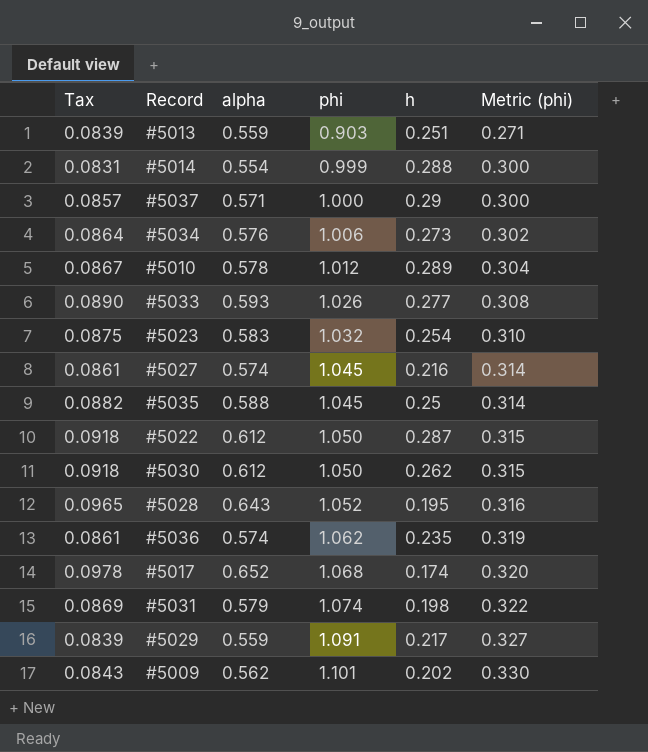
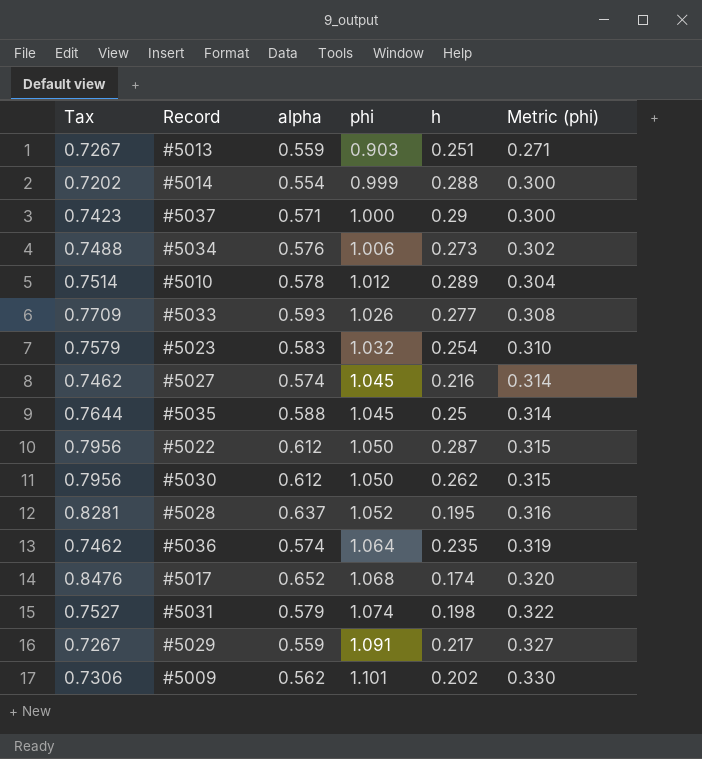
column Tax | formula: [alpha] * 0.15 -> [alpha] * 1.3
#5028 | alpha: 0.643 -> 0.637
#5036 | phi: 1.062 -> 1.064

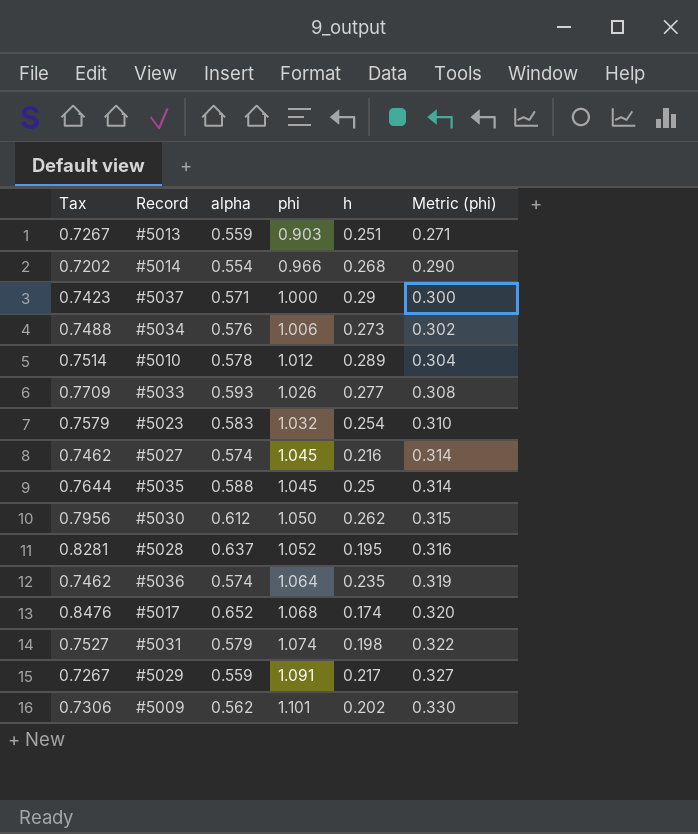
row #5022: 0.7956 | 0.612 | 1.050 | 0.287 | 0.315 -> none
#5014 | phi: 0.999 -> 0.966
#5014 | h: 0.288 -> 0.268
#5014 | Metric (phi): 0.300 -> 0.290

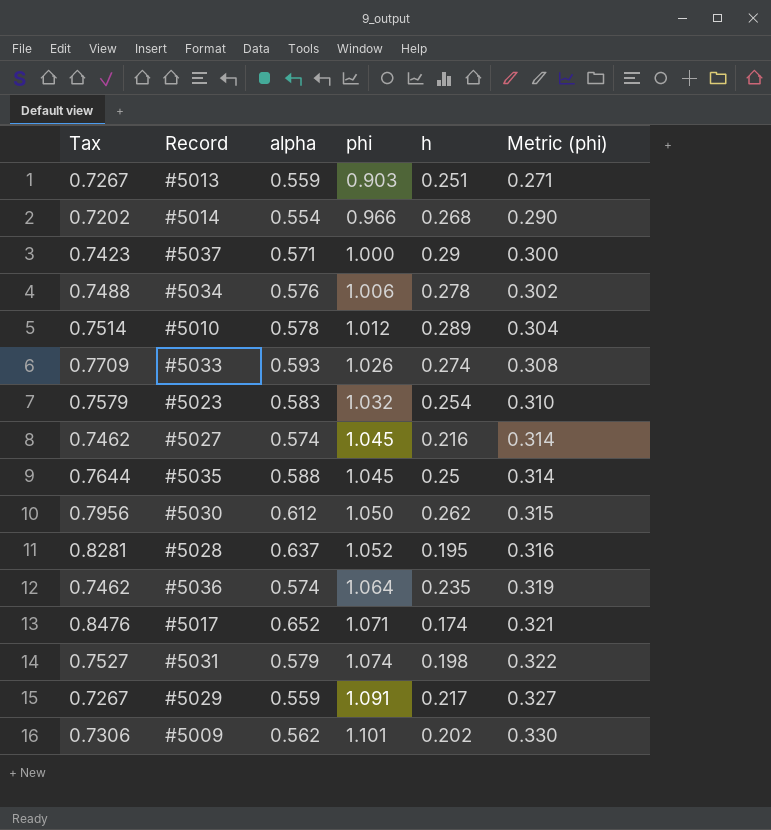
#5034 | h: 0.273 -> 0.278
#5033 | h: 0.277 -> 0.274
#5017 | phi: 1.068 -> 1.071
#5017 | Metric (phi): 0.320 -> 0.321

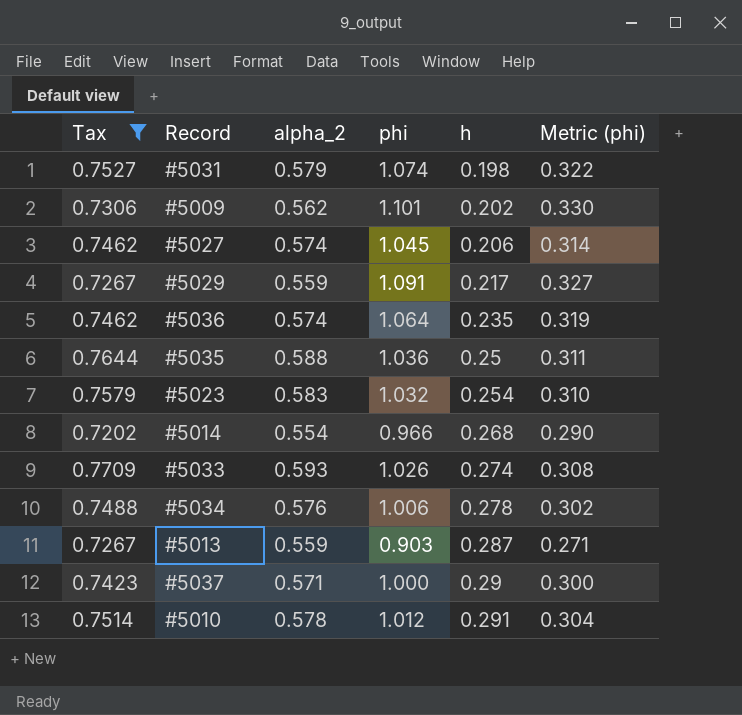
filter: none -> Tax <= 0.7709
row order: phi ascending -> h ascending
column name: alpha -> alpha_2
#5027 | h: 0.216 -> 0.206
#5035 | phi: 1.045 -> 1.036
#5035 | Metric (phi): 0.314 -> 0.311
#5013 | h: 0.251 -> 0.287
#5010 | h: 0.289 -> 0.291

